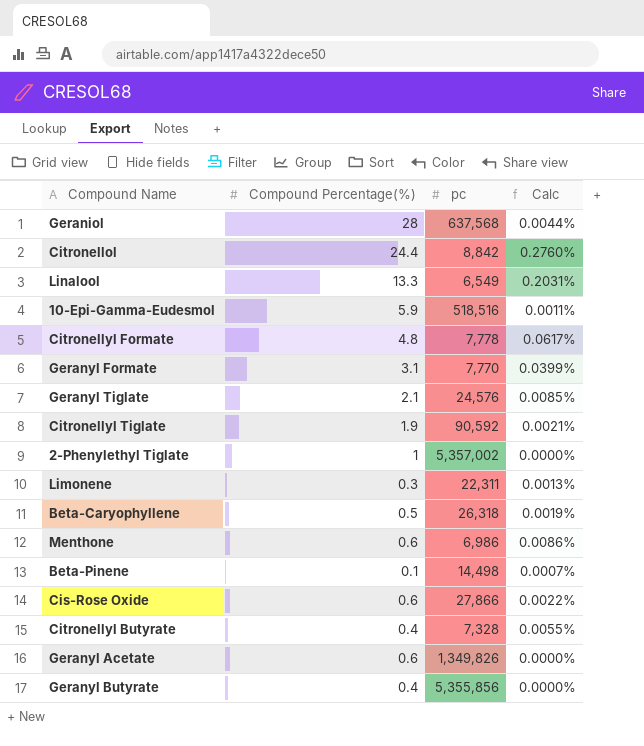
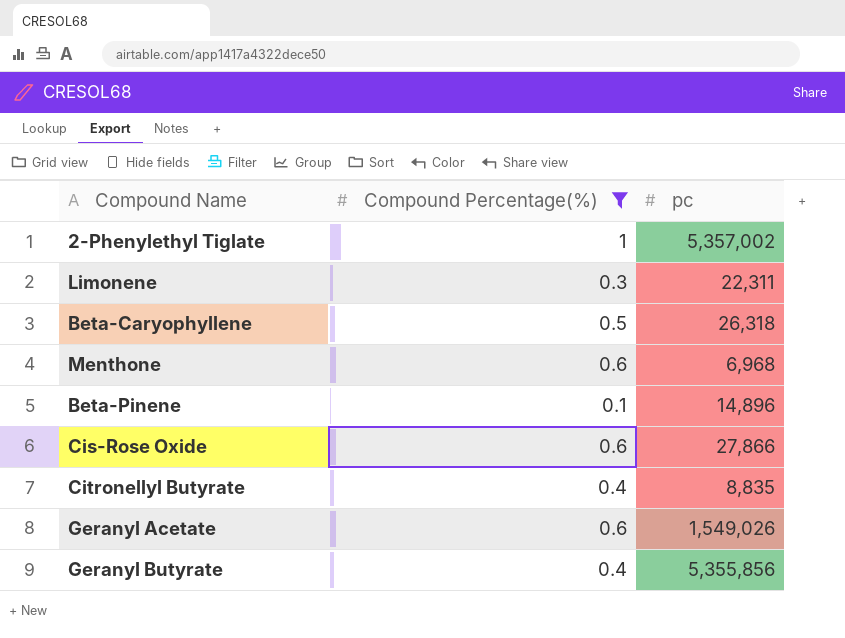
filter: none -> Compound Percentage(%) <= 1
column Calc | formula: [Compound Percentage(%)] / [pc] -> none
Menthone | pc: 6,986 -> 6,968
Beta-Pinene | pc: 14,498 -> 14,896
Citronellyl Butyrate | pc: 7,328 -> 8,835
Geranyl Acetate | pc: 1,349,826 -> 1,549,026

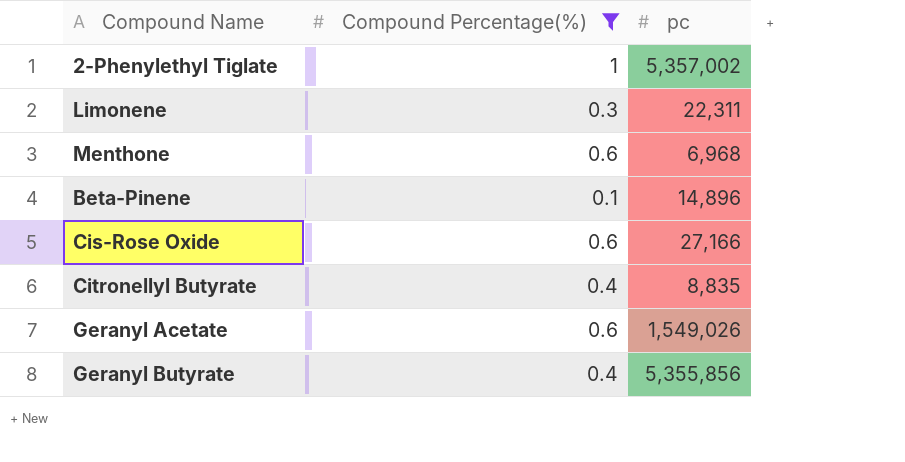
row Beta-Caryophyllene: 0.5 | 26,318 -> none
Cis-Rose Oxide | pc: 27,866 -> 27,166

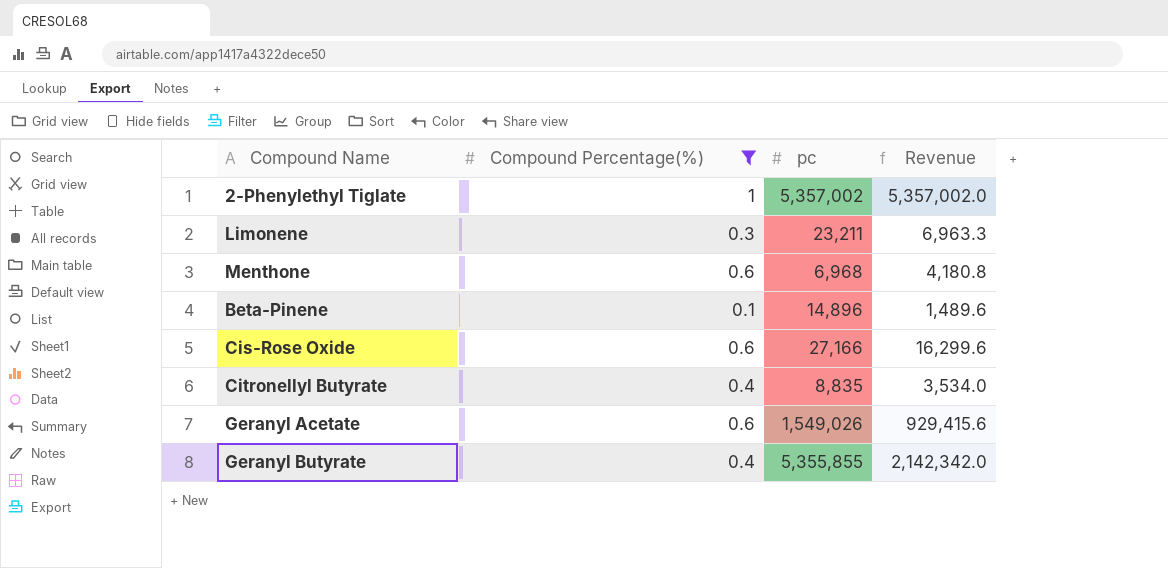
column Revenue | formula: none -> [Compound Percentage(%)] * [pc]
Limonene | pc: 22,311 -> 23,211
Geranyl Butyrate | pc: 5,355,856 -> 5,355,855

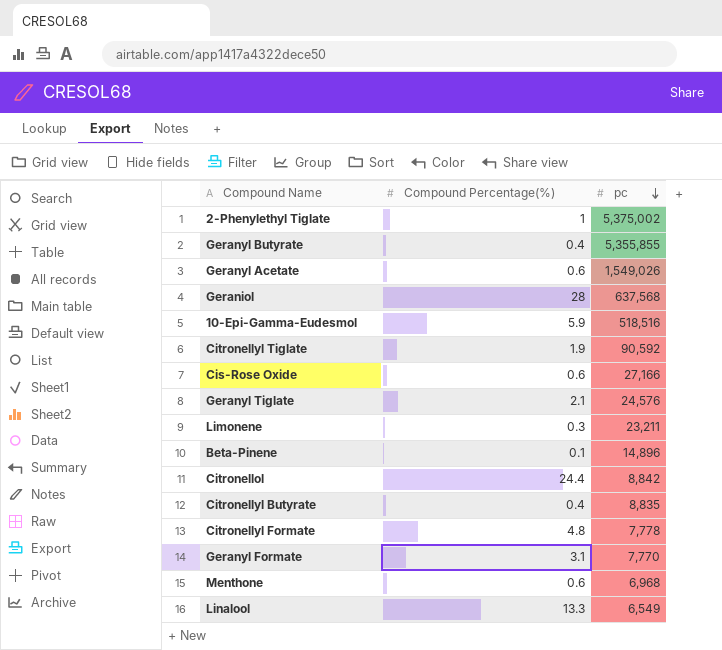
filter: Compound Percentage(%) <= 1 -> none
row order: none -> pc descending
column Revenue | formula: [Compound Percentage(%)] * [pc] -> none
2-Phenylethyl Tiglate | pc: 5,357,002 -> 5,375,002

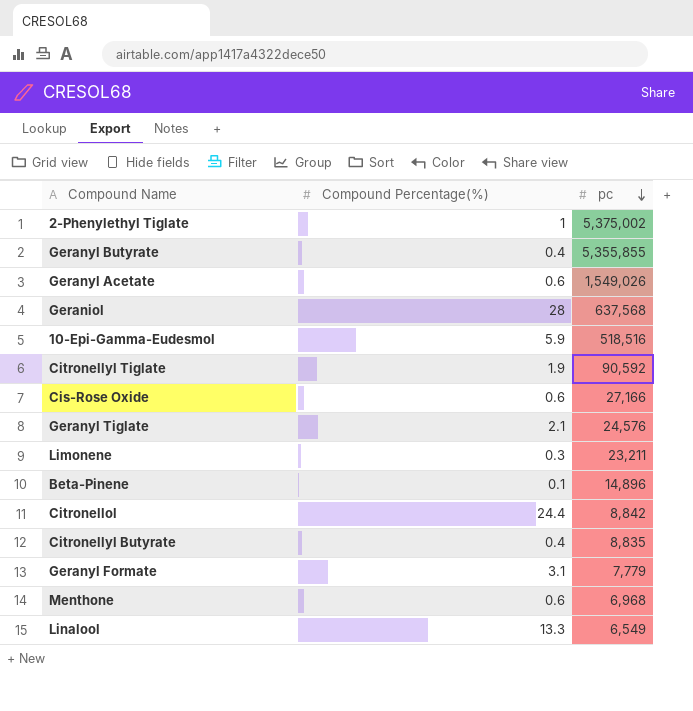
row Citronellyl Formate: 4.8 | 7,778 -> none
Geranyl Formate | pc: 7,770 -> 7,779

